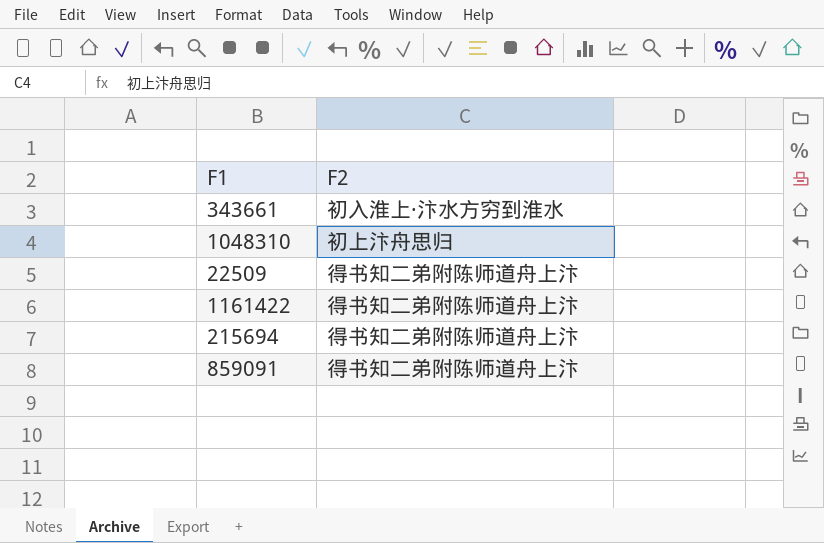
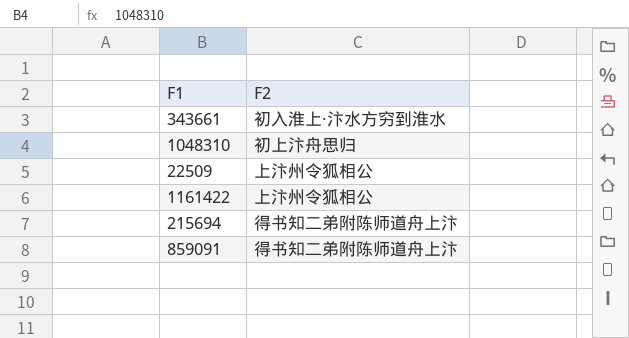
22509 | F2: 得书知二弟附陈师道舟上汴 -> 上汴州令狐相公
1161422 | F2: 得书知二弟附陈师道舟上汴 -> 上汴州令狐相公

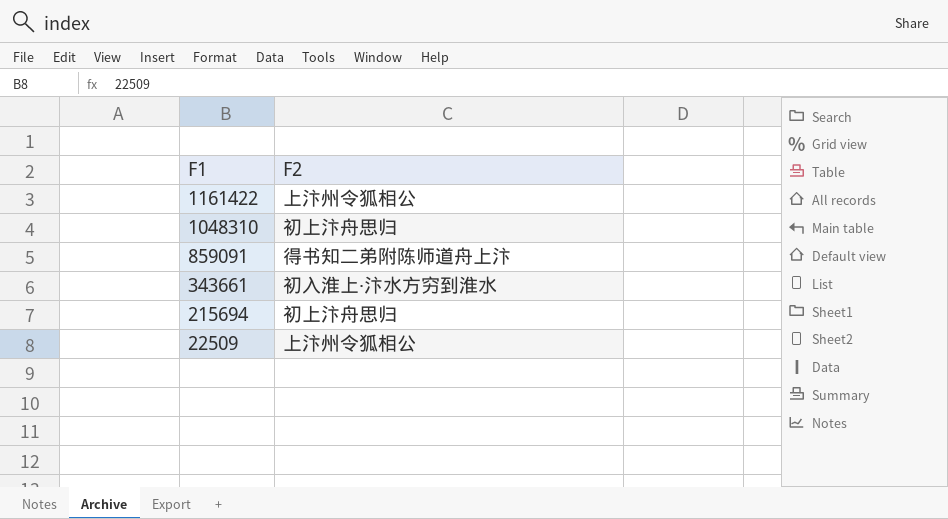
row order: none -> F1 descending
215694 | F2: 得书知二弟附陈师道舟上汴 -> 初上汴舟思归

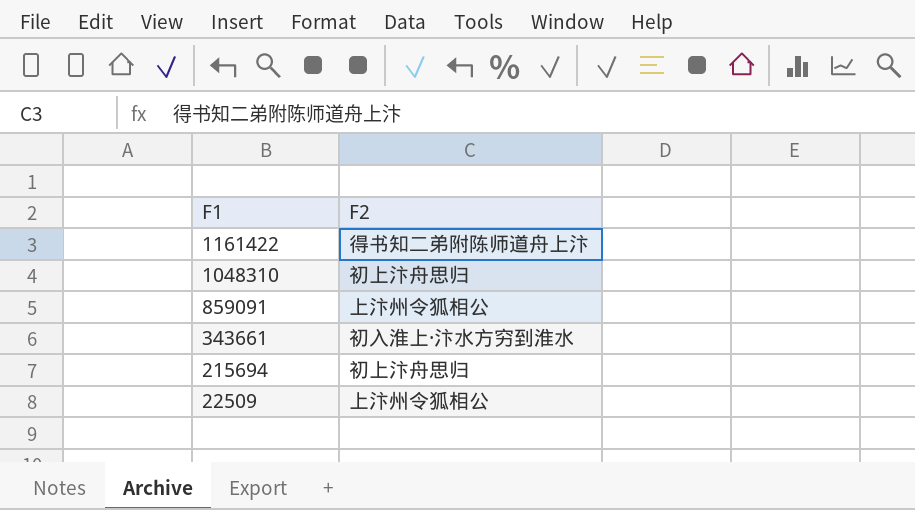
1161422 | F2: 上汴州令狐相公 -> 得书知二弟附陈师道舟上汴
859091 | F2: 得书知二弟附陈师道舟上汴 -> 上汴州令狐相公

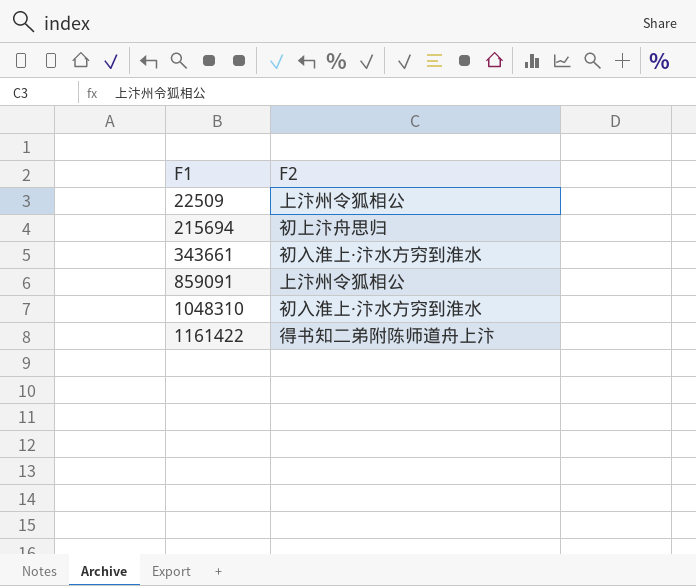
row order: F1 descending -> F1 ascending
1048310 | F2: 初上汴舟思归 -> 初入淮上·汴水方穷到淮水

